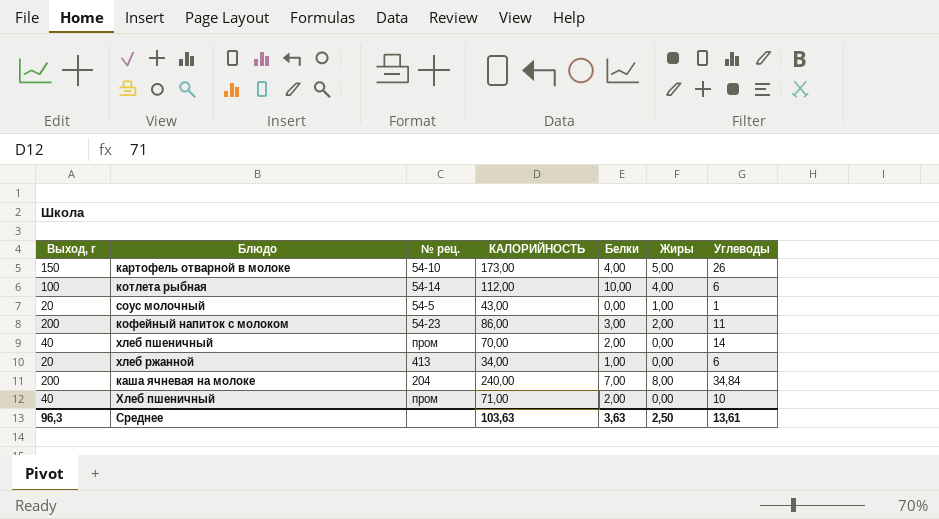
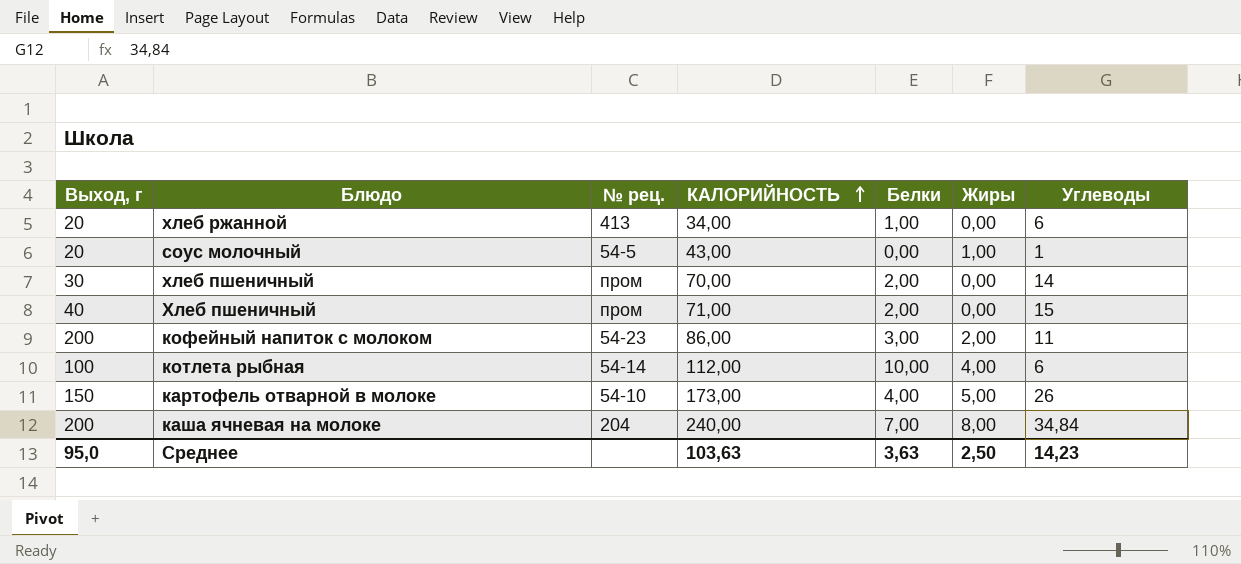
row order: none -> КАЛОРИЙНОСТЬ ascending
хлеб пшеничный | Выход, г: 40 -> 30
Хлеб пшеничный | Углеводы: 10 -> 15
Среднее | Выход, г: 96,3 -> 95,0
Среднее | Углеводы: 13,61 -> 14,23

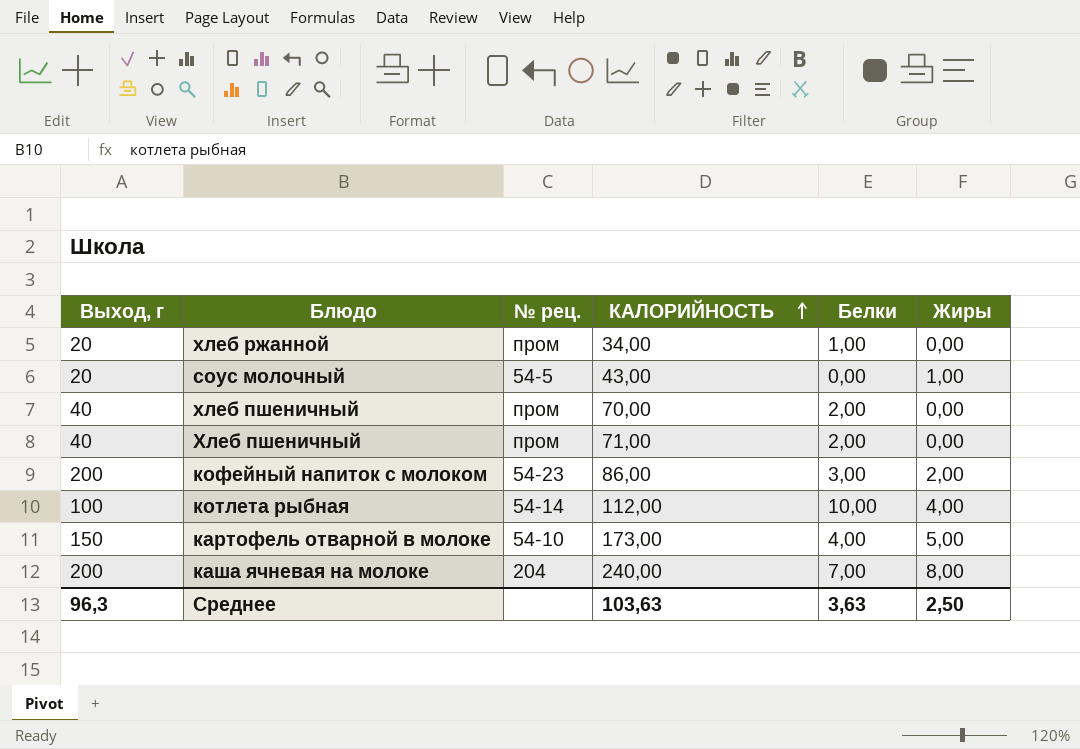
column Углеводы | position: 7 -> none
хлеб ржанной | № рец.: 413 -> пром
хлеб пшеничный | Выход, г: 30 -> 40
Среднее | Выход, г: 95,0 -> 96,3

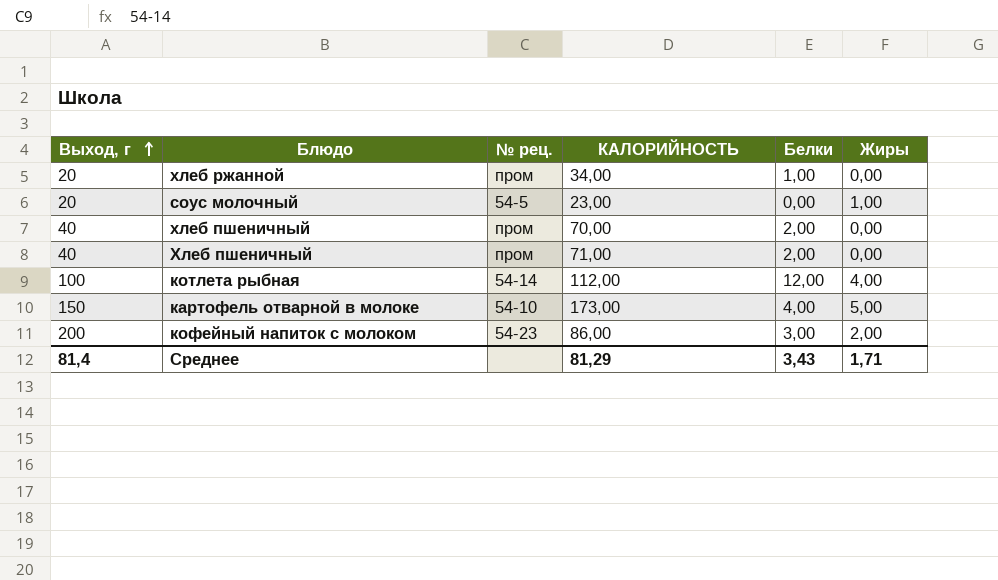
row order: КАЛОРИЙНОСТЬ ascending -> Выход, г ascending
row каша ячневая на молоке: 200 | 204 | 240,00 | 7,00 | 8,00 -> none
соус молочный | КАЛОРИЙНОСТЬ: 43,00 -> 23,00
котлета рыбная | Белки: 10,00 -> 12,00
Среднее | Выход, г: 96,3 -> 81,4
Среднее | КАЛОРИЙНОСТЬ: 103,63 -> 81,29
Среднее | Белки: 3,63 -> 3,43
Среднее | Жиры: 2,50 -> 1,71

